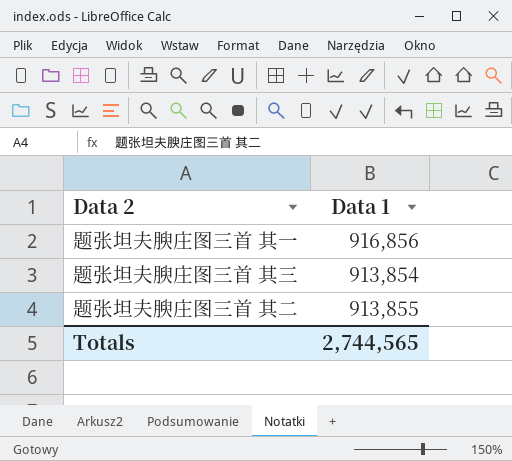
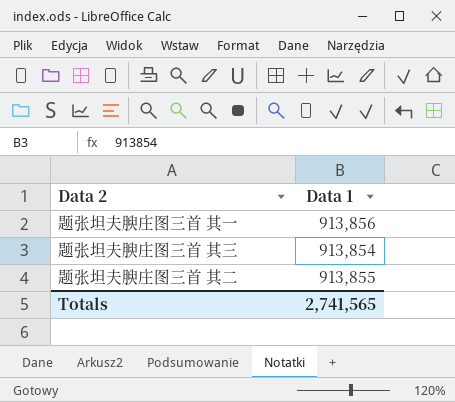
题张坦夫腴庄图三首 其一 | Data 1: 916,856 -> 913,856
Totals | Data 1: 2,744,565 -> 2,741,565

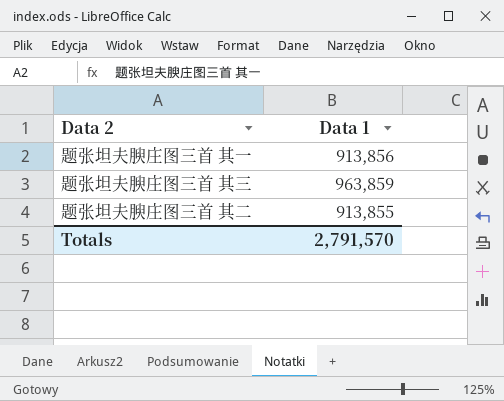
题张坦夫腴庄图三首 其三 | Data 1: 913,854 -> 963,859
Totals | Data 1: 2,741,565 -> 2,791,570

